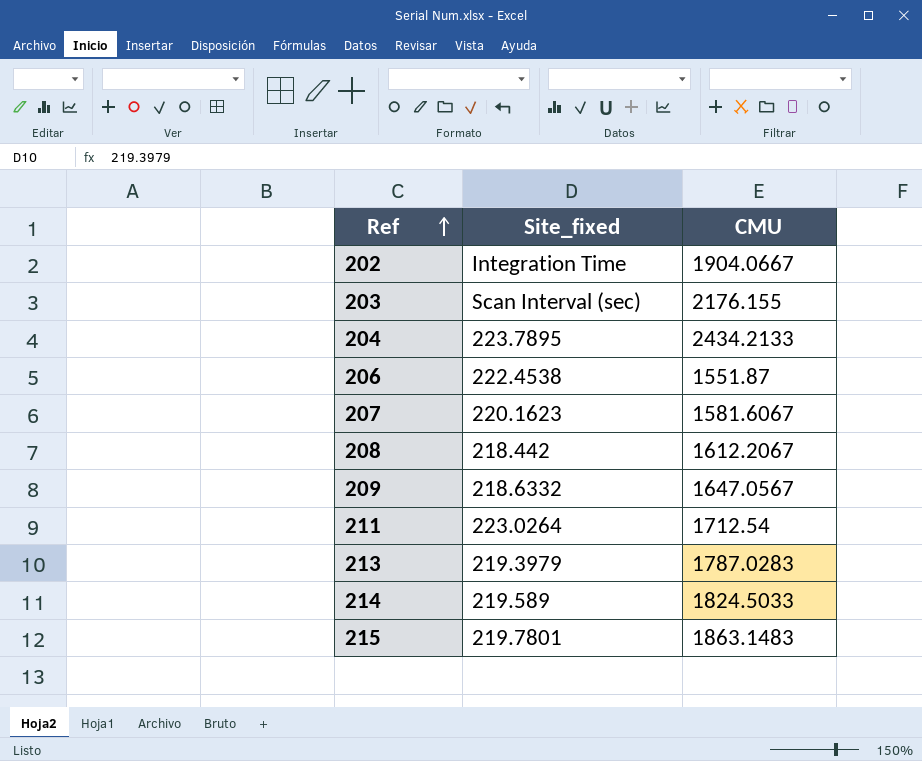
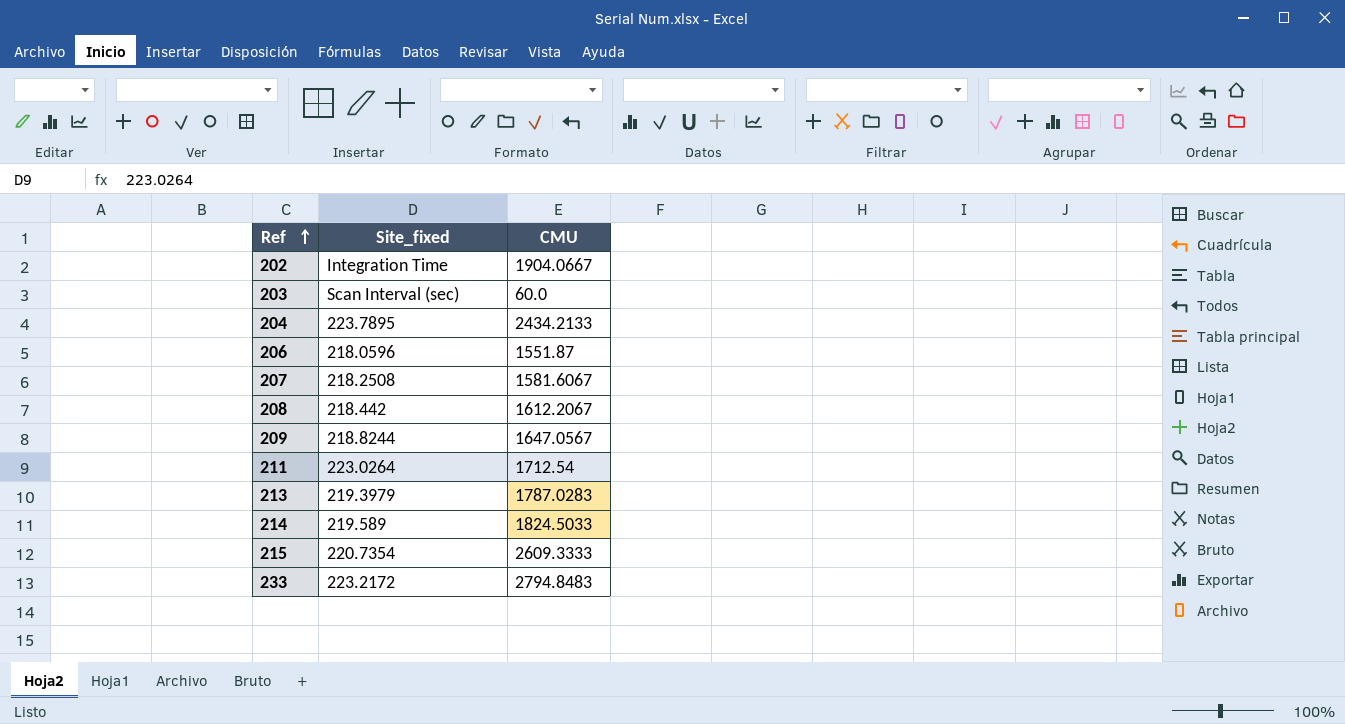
203 | CMU: 2176.155 -> 60.0
206 | Site_fixed: 222.4538 -> 218.0596
207 | Site_fixed: 220.1623 -> 218.2508
209 | Site_fixed: 218.6332 -> 218.8244
215 | Site_fixed: 219.7801 -> 220.7354
215 | CMU: 1863.1483 -> 2609.3333
row 233: none -> 223.2172 | 2794.8483

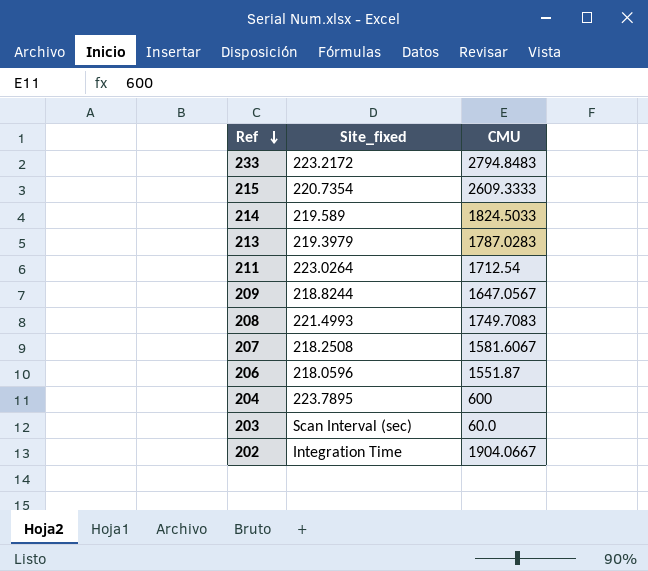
row order: Ref ascending -> Ref descending
208 | Site_fixed: 218.442 -> 221.4993
208 | CMU: 1612.2067 -> 1749.7083
204 | CMU: 2434.2133 -> 600

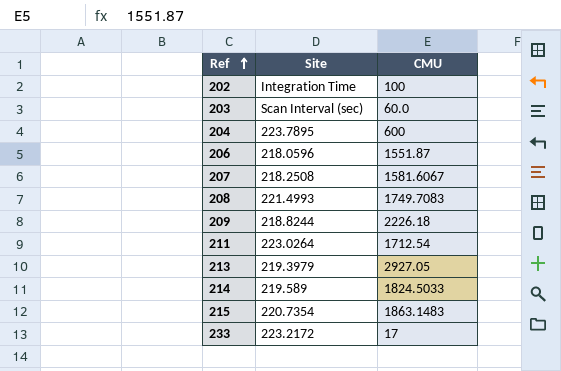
row order: Ref descending -> Ref ascending
column name: Site_fixed -> Site
202 | CMU: 1904.0667 -> 100
209 | CMU: 1647.0567 -> 2226.18
213 | CMU: 1787.0283 -> 2927.05
215 | CMU: 2609.3333 -> 1863.1483
233 | CMU: 2794.8483 -> 17

